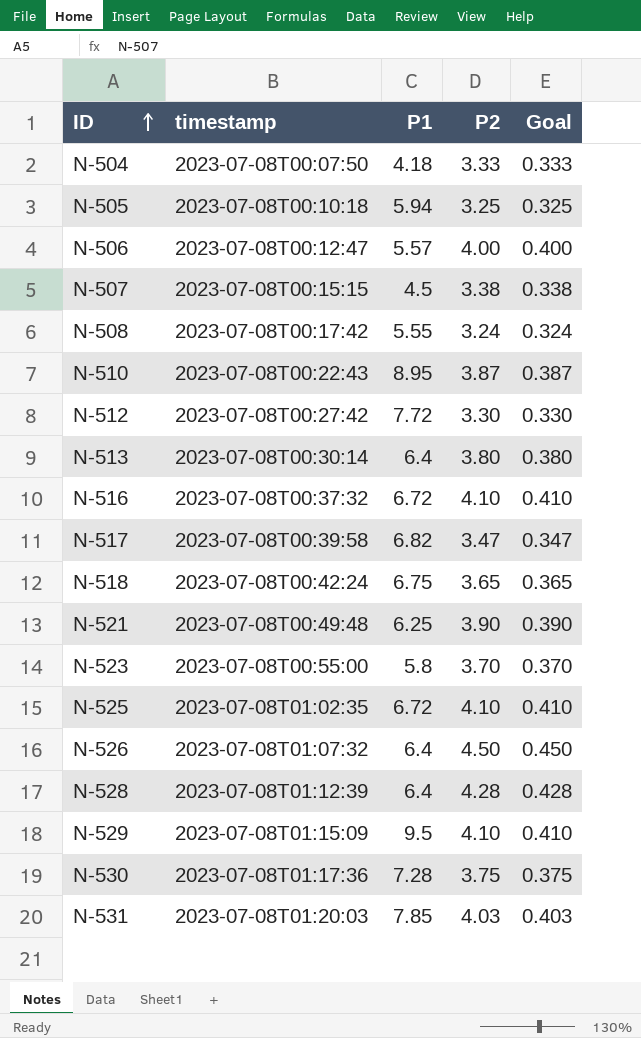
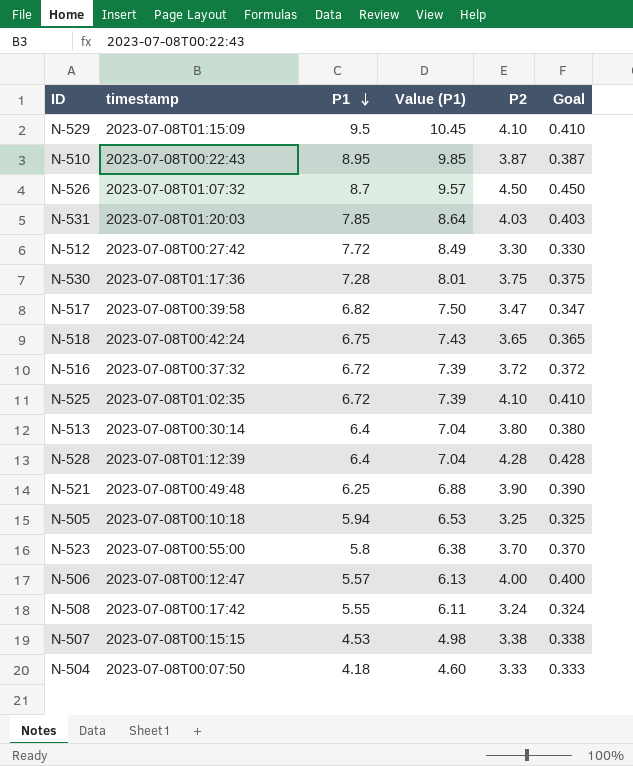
row order: ID ascending -> P1 descending
column Value (P1) | formula: none -> [P1] * 1.1
N-526 | P1: 6.4 -> 8.7
N-516 | P2: 4.10 -> 3.72
N-516 | Goal: 0.410 -> 0.372
N-507 | P1: 4.5 -> 4.53

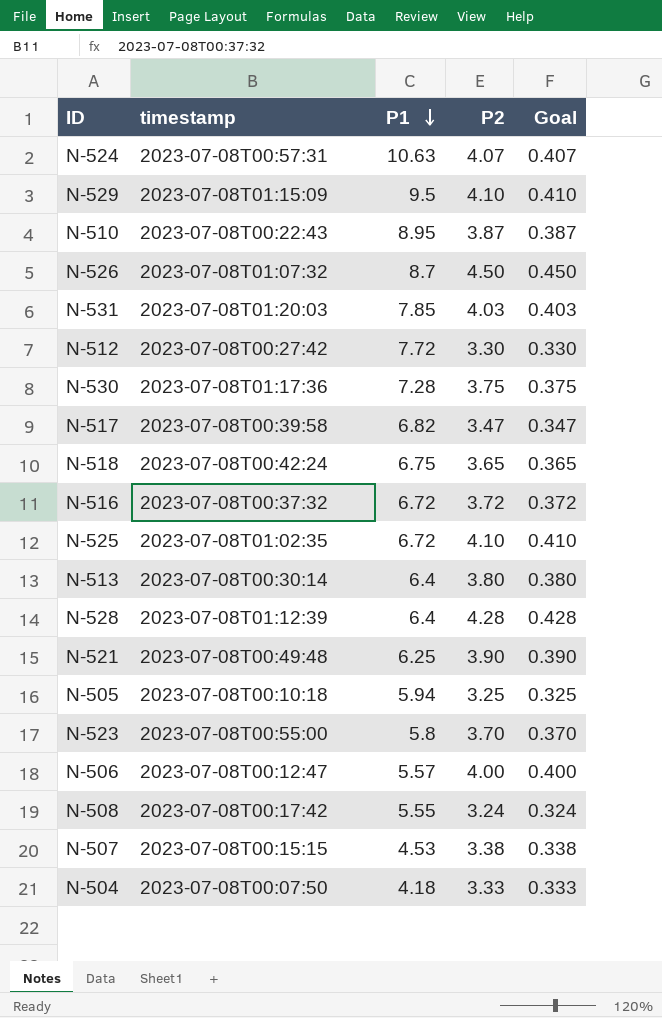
column Value (P1) | formula: [P1] * 1.1 -> none
row N-524: none -> 2023-07-08T00:57:31 | 10.63 | 4.07 | 0.407

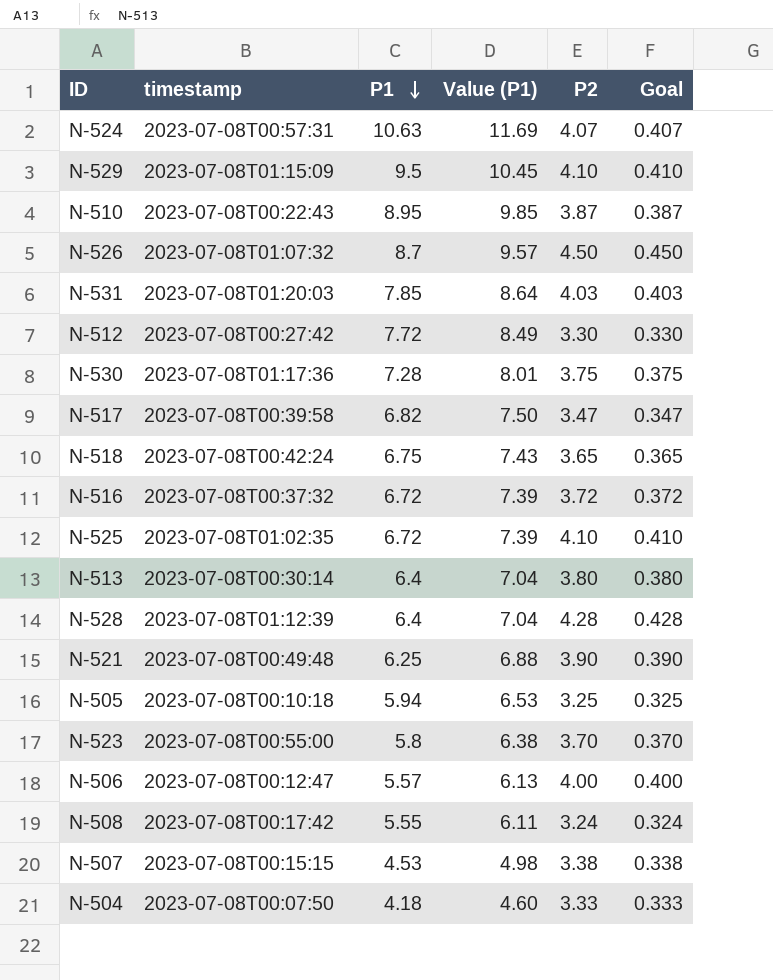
column Value (P1) | formula: none -> [P1] * 1.1

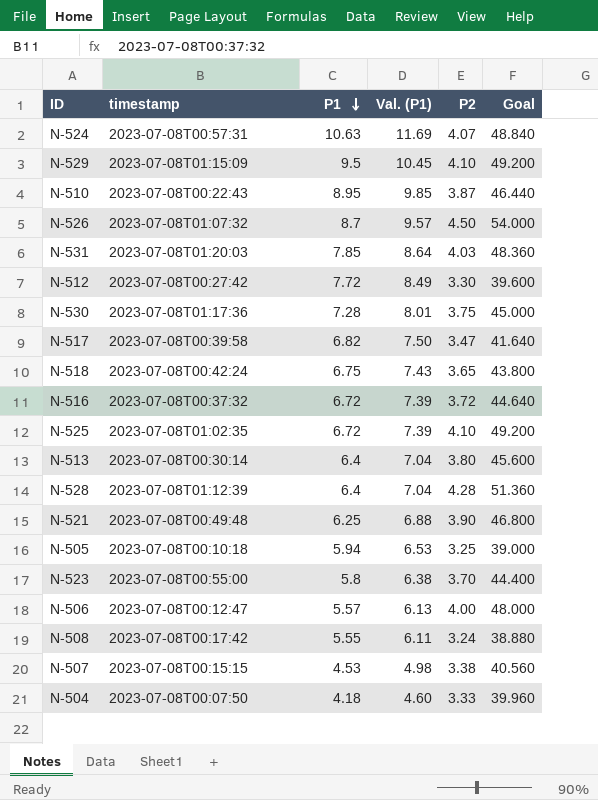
column name: Value (P1) -> Val. (P1)
column Goal | formula: [P2] * 0.1 -> [P2] * 12

